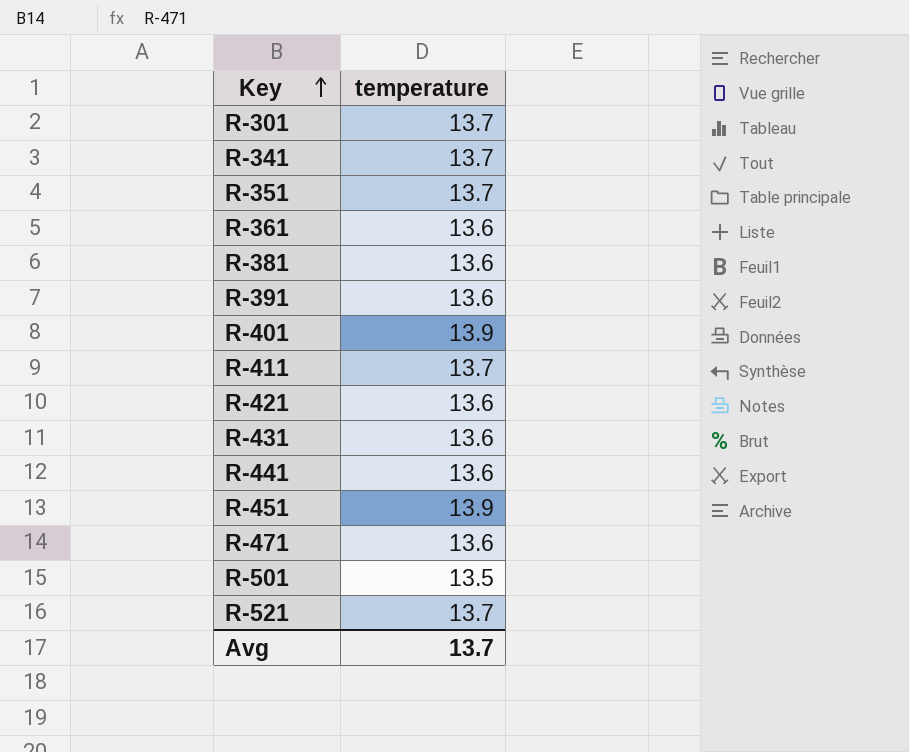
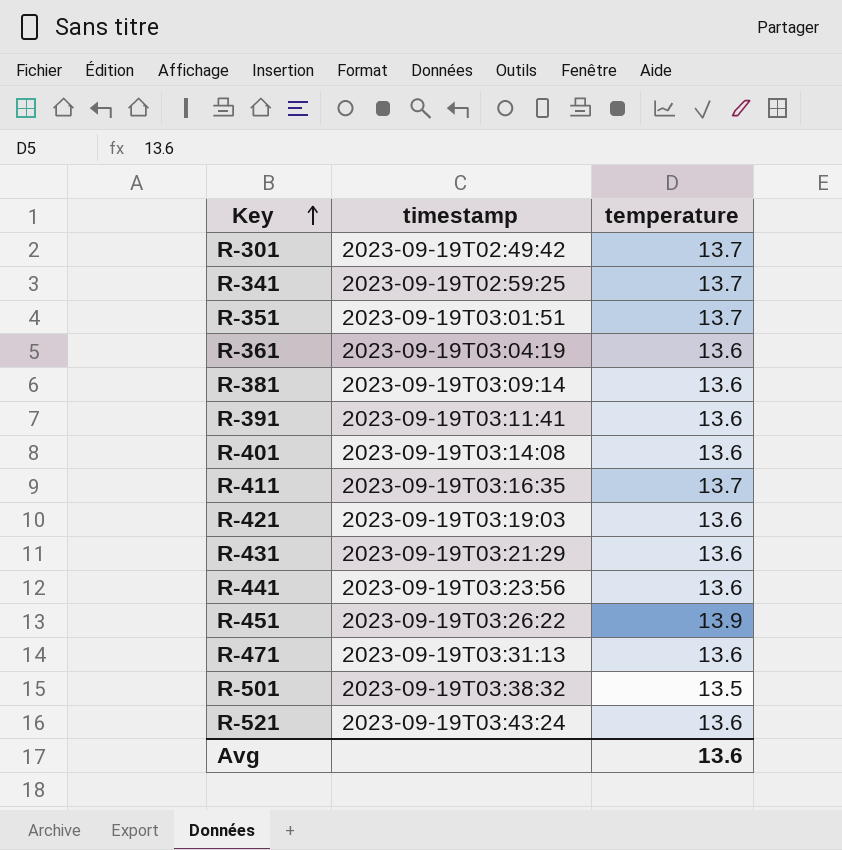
column timestamp | position: none -> 2
R-401 | temperature: 13.9 -> 13.6
R-521 | temperature: 13.7 -> 13.6
Avg | temperature: 13.7 -> 13.6

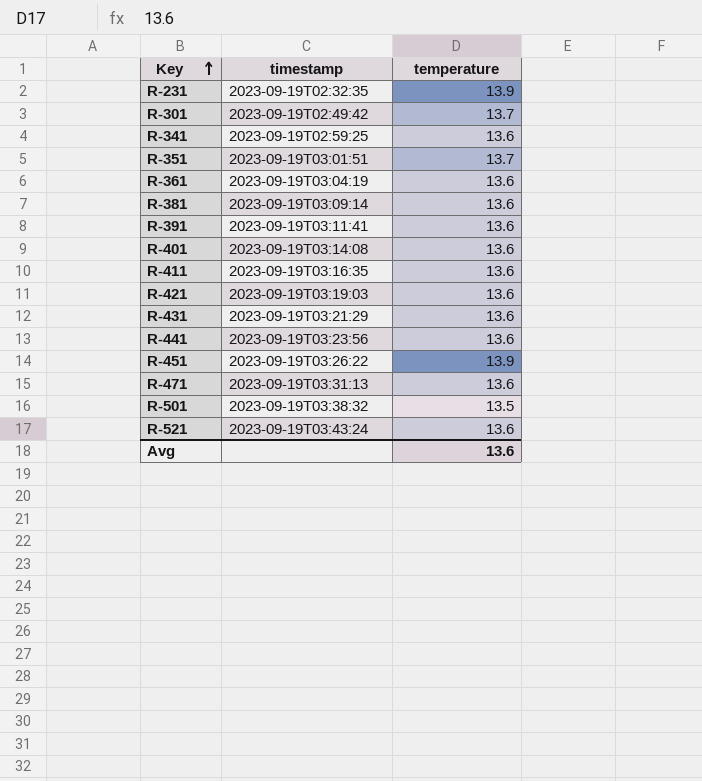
row R-231: none -> 2023-09-19T02:32:35 | 13.9
R-341 | temperature: 13.7 -> 13.6
R-411 | temperature: 13.7 -> 13.6

